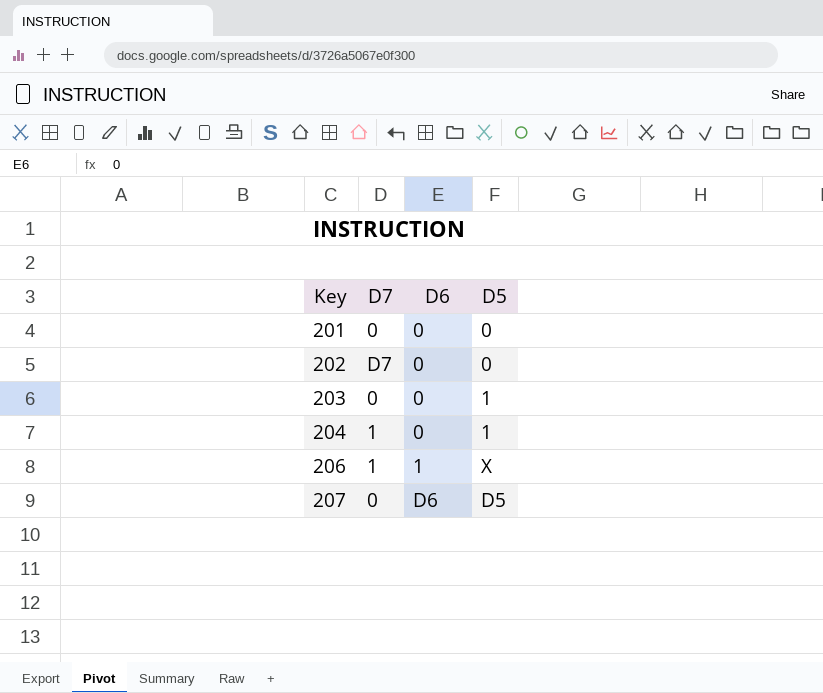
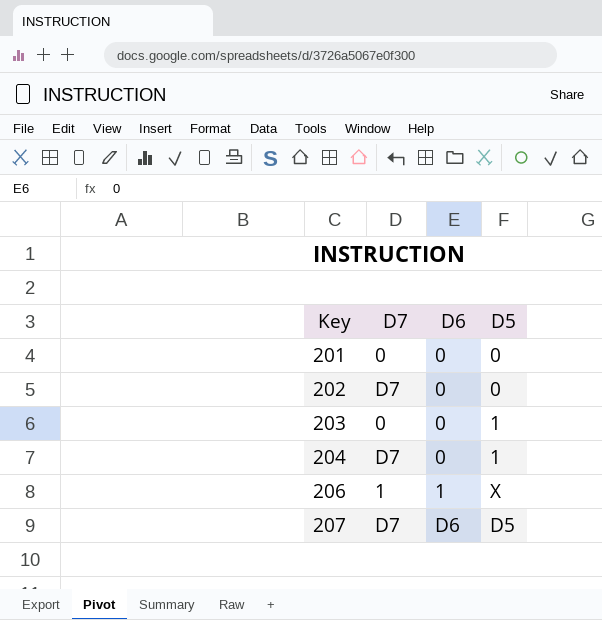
204 | D7: 1 -> D7
207 | D7: 0 -> D7

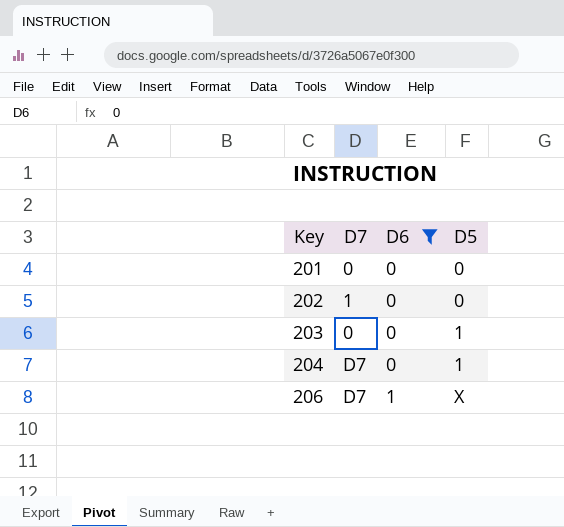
filter: none -> D6 != D6
202 | D7: D7 -> 1
206 | D7: 1 -> D7

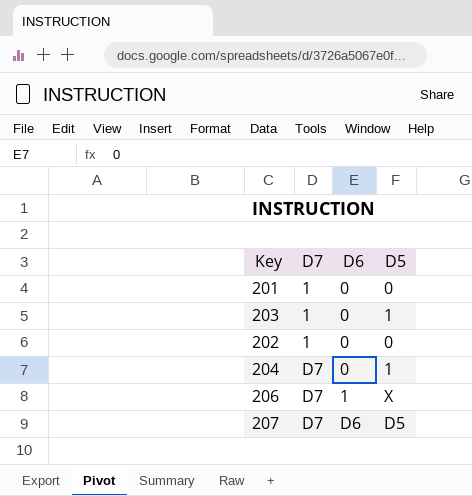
filter: D6 != D6 -> none
row order: Key ascending -> D7 ascending
201 | D7: 0 -> 1
203 | D7: 0 -> 1

